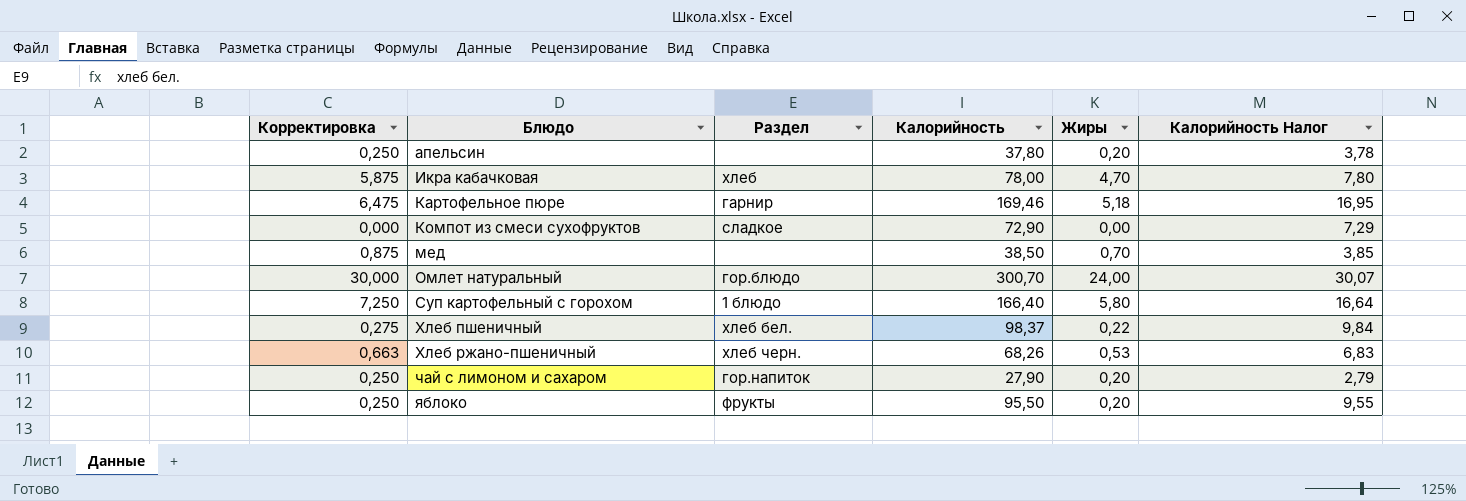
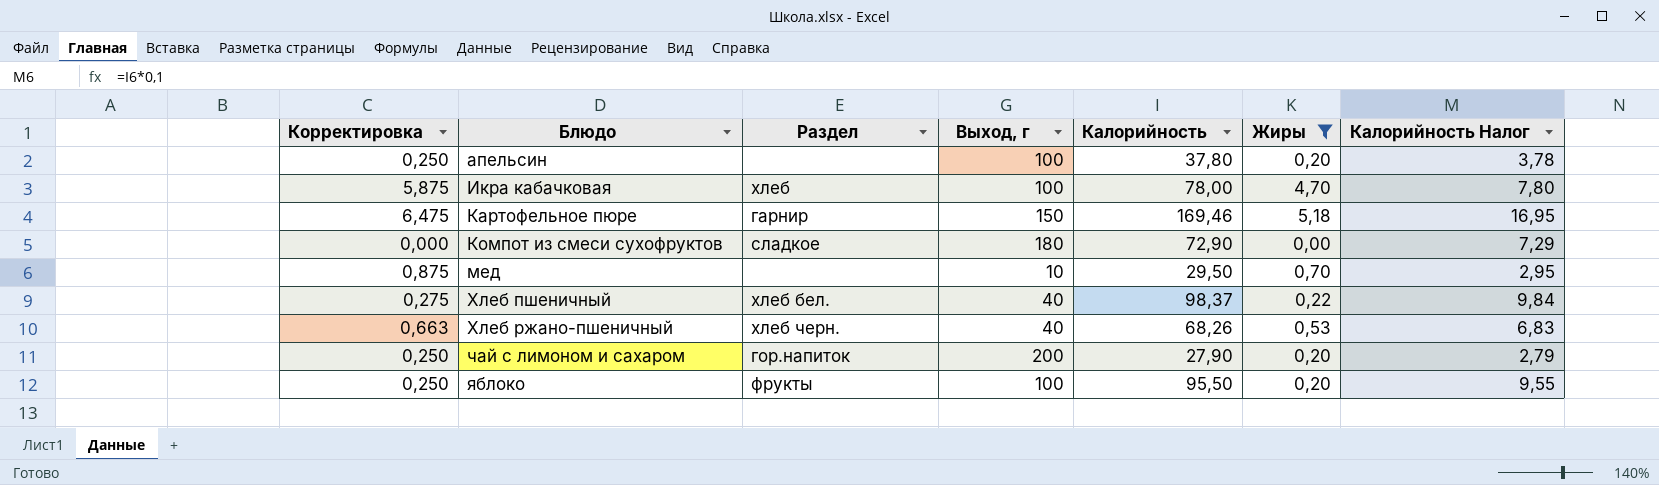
filter: none -> Жиры <= 5,18
column Выход, г | position: none -> 4
мед | Калорийность: 38,50 -> 29,50
мед | Калорийность Налог: 3,85 -> 2,95

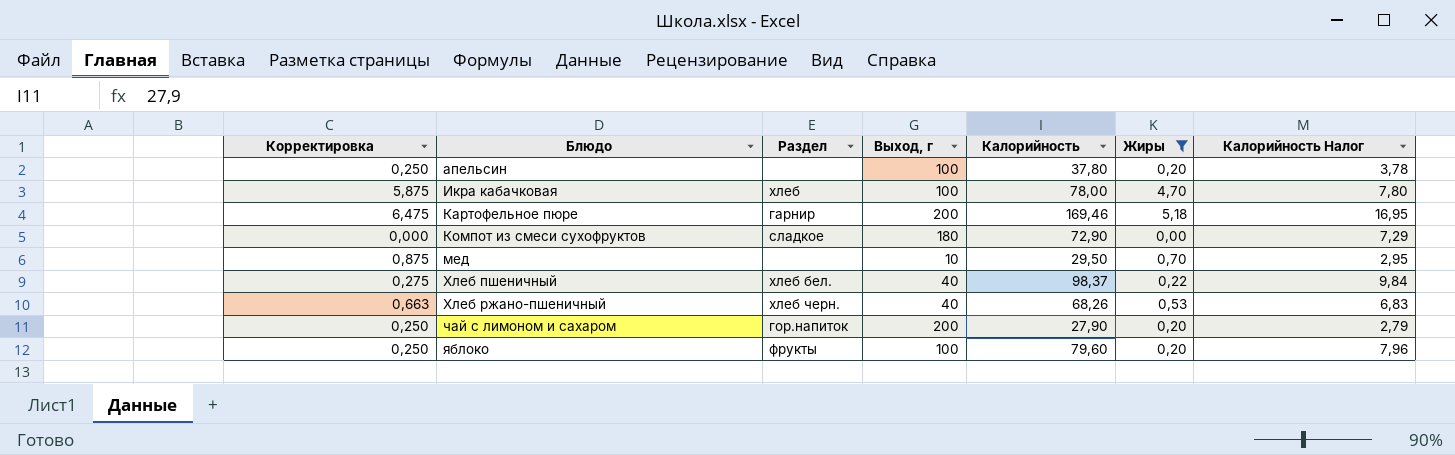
Картофельное пюре | Выход, г: 150 -> 200
яблоко | Калорийность: 95,50 -> 79,60
яблоко | Калорийность Налог: 9,55 -> 7,96

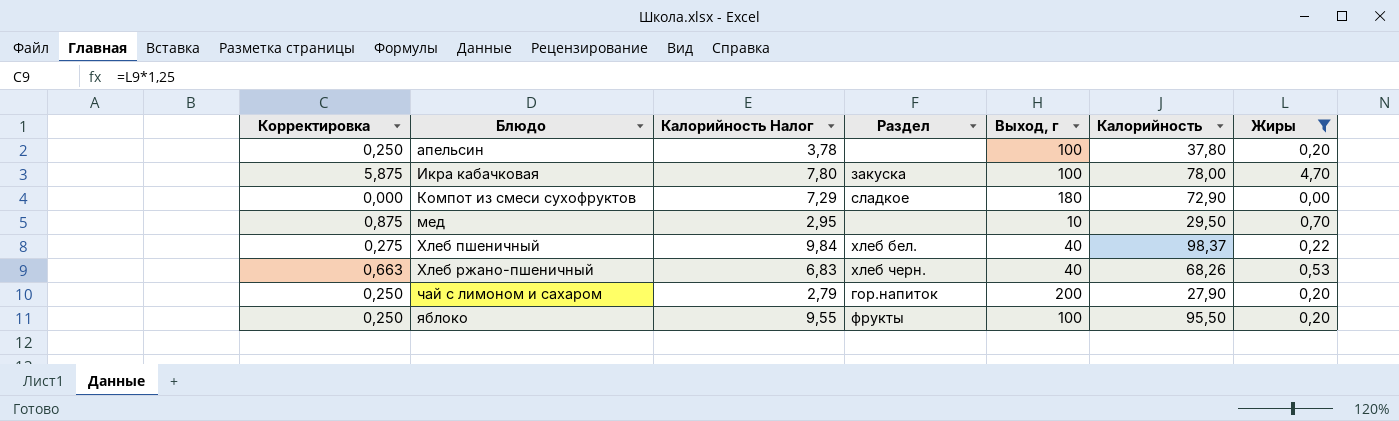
column Калорийность Налог | position: 7 -> 3
row Картофельное пюре: 6,475 | гарнир | 200 | 169,46 | 5,18 | 16,95 -> none
Икра кабачковая | Раздел: хлеб -> закуска
яблоко | Калорийность Налог: 7,96 -> 9,55
яблоко | Калорийность: 79,60 -> 95,50

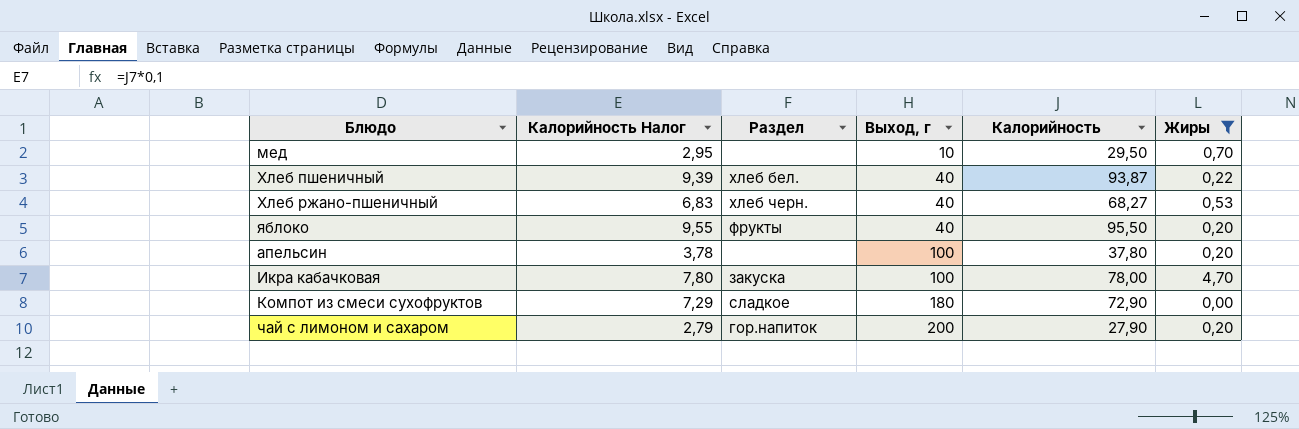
row order: Блюдо ascending -> Выход, г ascending
column Корректировка | formula: [Жиры] * 1,25 -> none
Хлеб пшеничный | Калорийность Налог: 9,84 -> 9,39
Хлеб пшеничный | Калорийность: 98,37 -> 93,87
Хлеб ржано-пшеничный | Калорийность: 68,26 -> 68,27
яблоко | Выход, г: 100 -> 40

